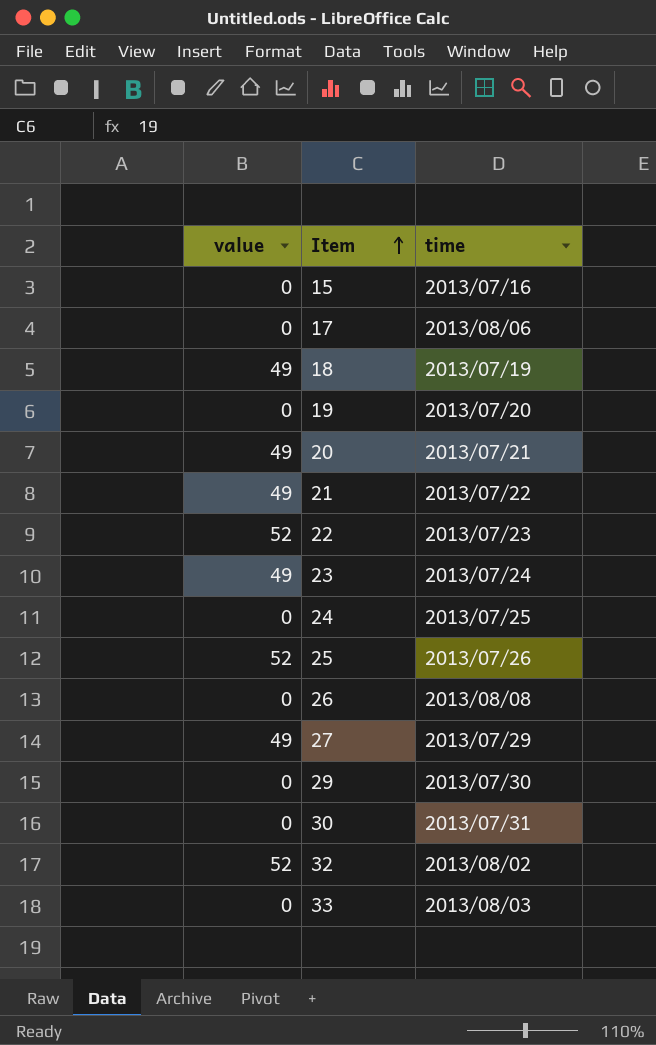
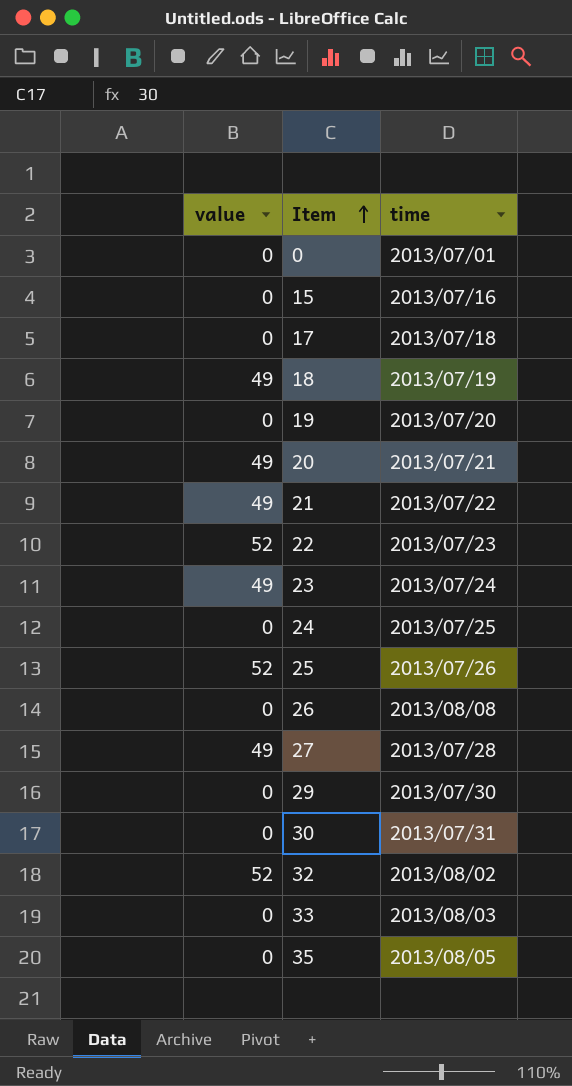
row 0: none -> 0 | 2013/07/01
17 | time: 2013/08/06 -> 2013/07/18
27 | time: 2013/07/29 -> 2013/07/28
row 35: none -> 0 | 2013/08/05

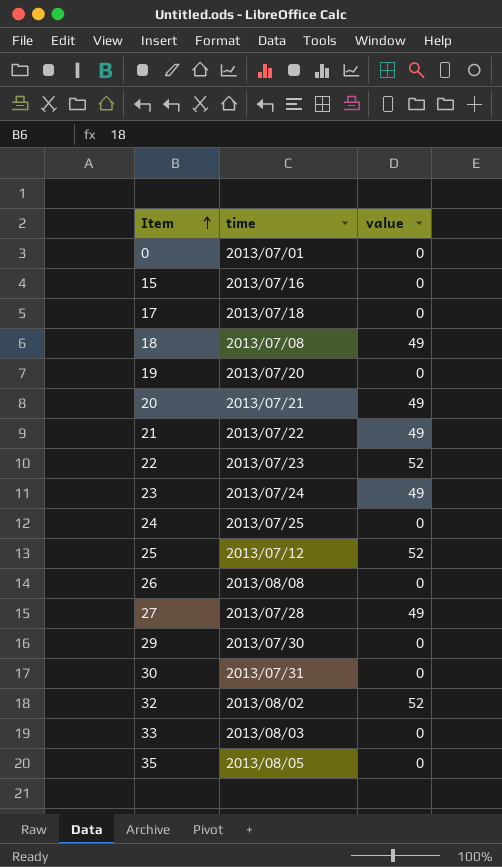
column value | position: 1 -> 3
18 | time: 2013/07/19 -> 2013/07/08
25 | time: 2013/07/26 -> 2013/07/12

